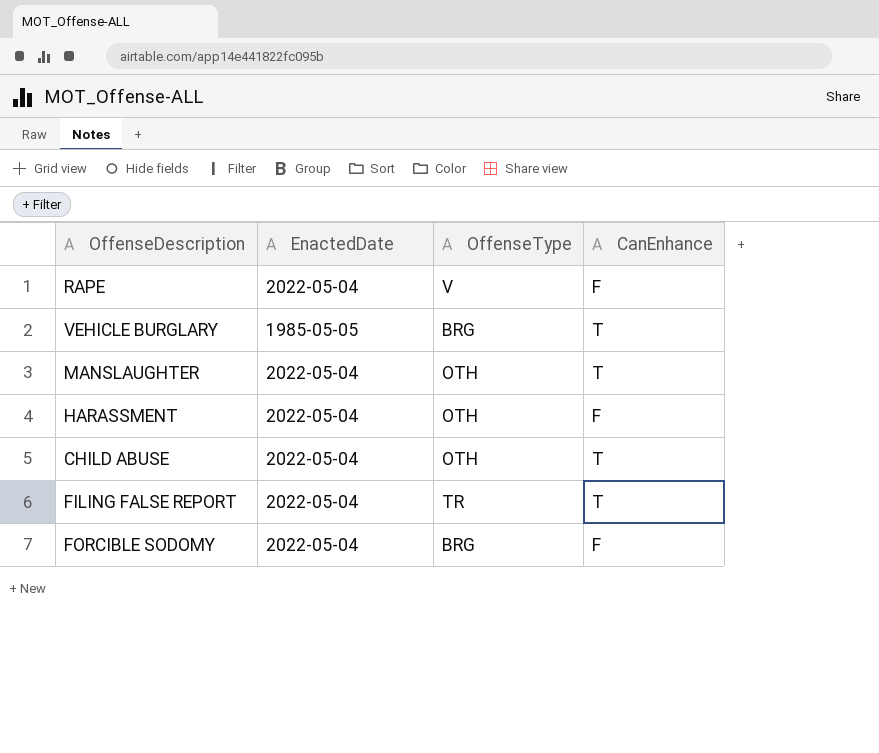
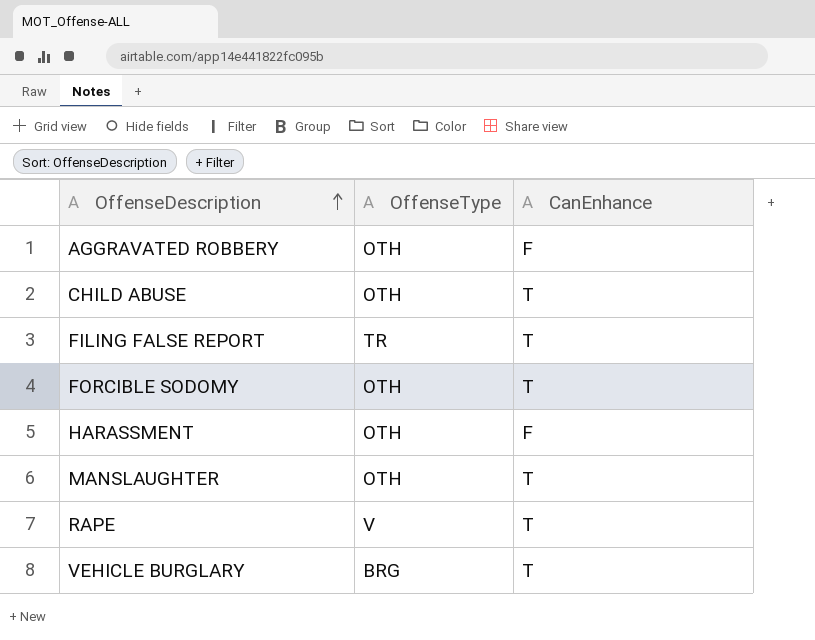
row order: none -> OffenseDescription ascending
column EnactedDate | position: 2 -> none
row AGGRAVATED ROBBERY: none -> OTH | F
FORCIBLE SODOMY | OffenseType: BRG -> OTH
FORCIBLE SODOMY | CanEnhance: F -> T
RAPE | CanEnhance: F -> T

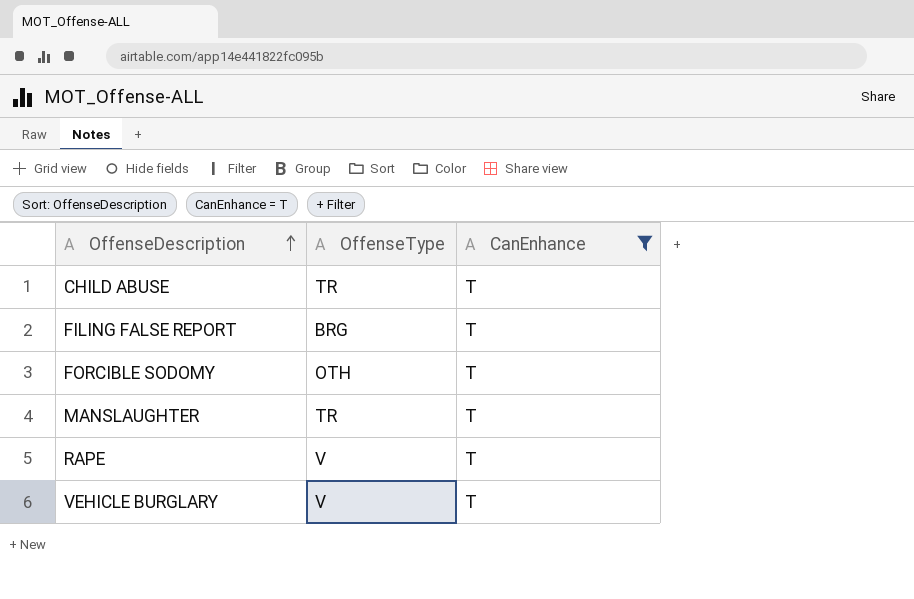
filter: none -> CanEnhance = T
CHILD ABUSE | OffenseType: OTH -> TR
FILING FALSE REPORT | OffenseType: TR -> BRG
MANSLAUGHTER | OffenseType: OTH -> TR
VEHICLE BURGLARY | OffenseType: BRG -> V

